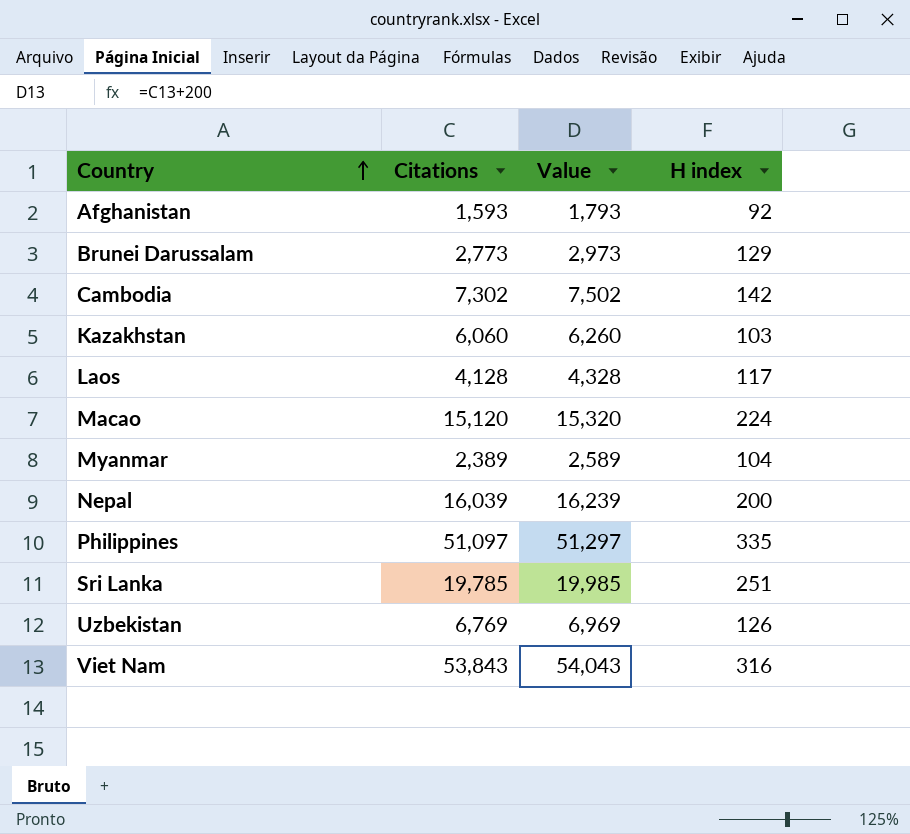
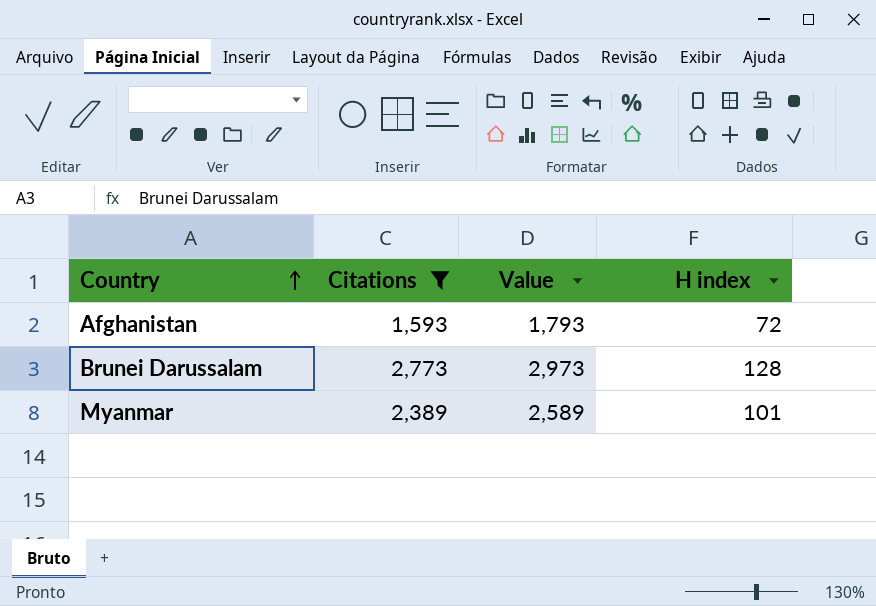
filter: none -> Citations <= 2,773
Afghanistan | H index: 92 -> 72
Brunei Darussalam | H index: 129 -> 128
Myanmar | H index: 104 -> 101

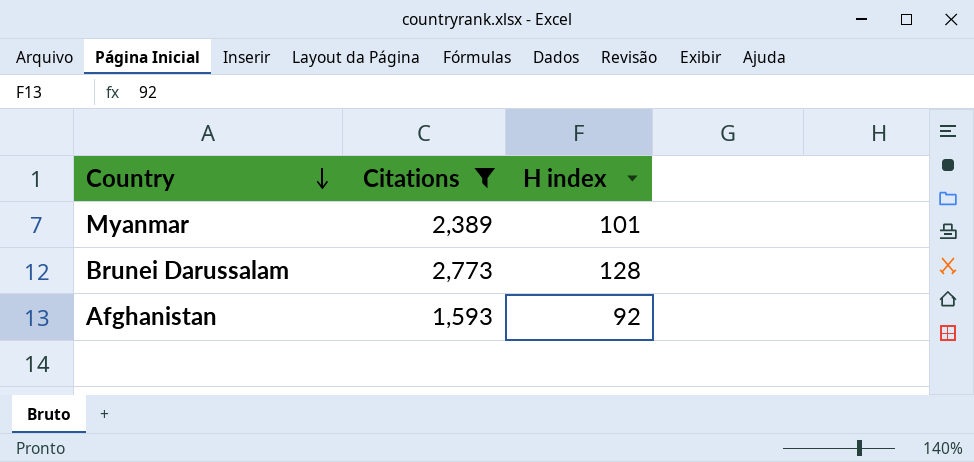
row order: Country ascending -> Country descending
column Value | formula: [Citations] + 200 -> none
Afghanistan | H index: 72 -> 92

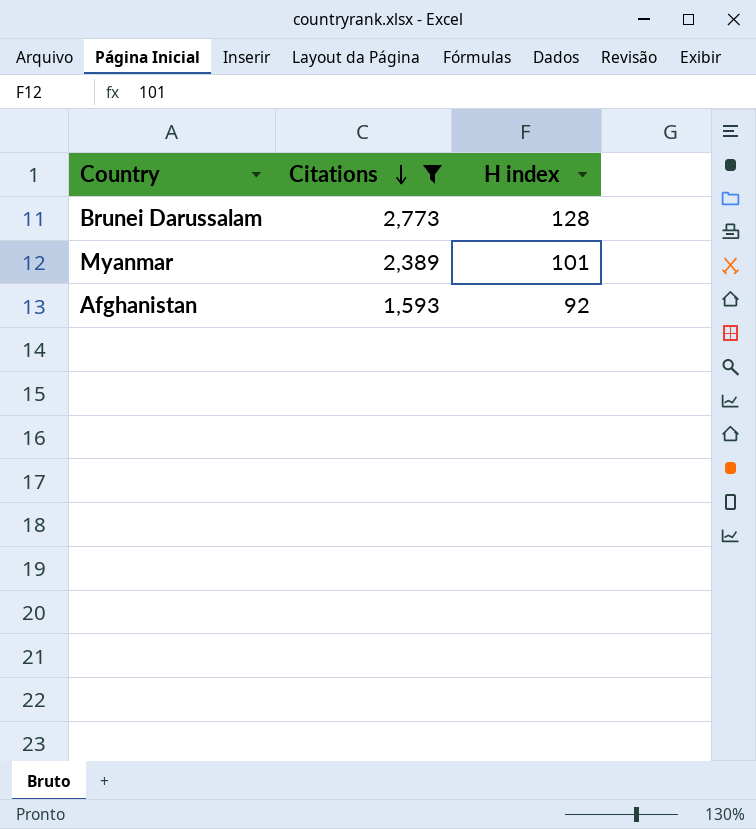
row order: Country descending -> Citations descending

